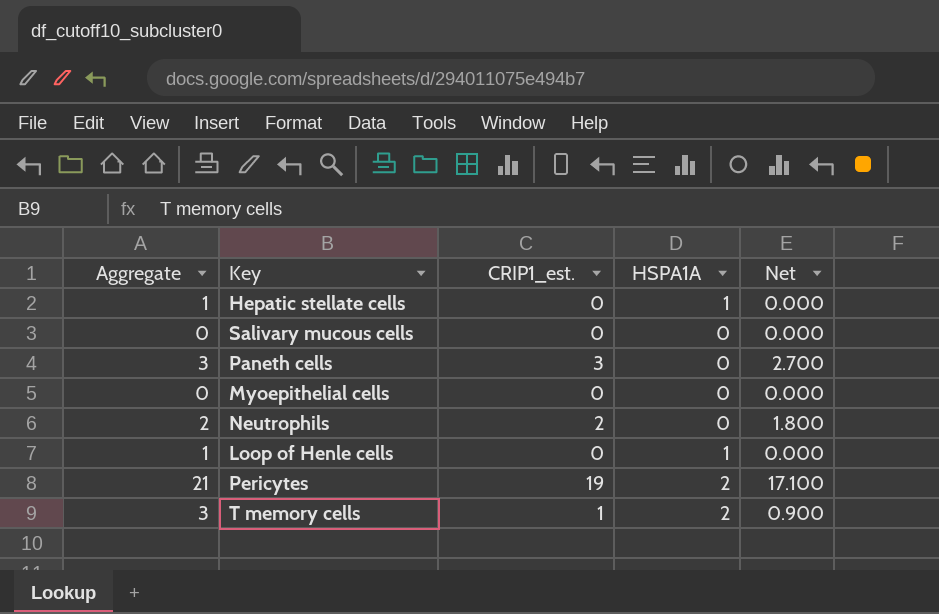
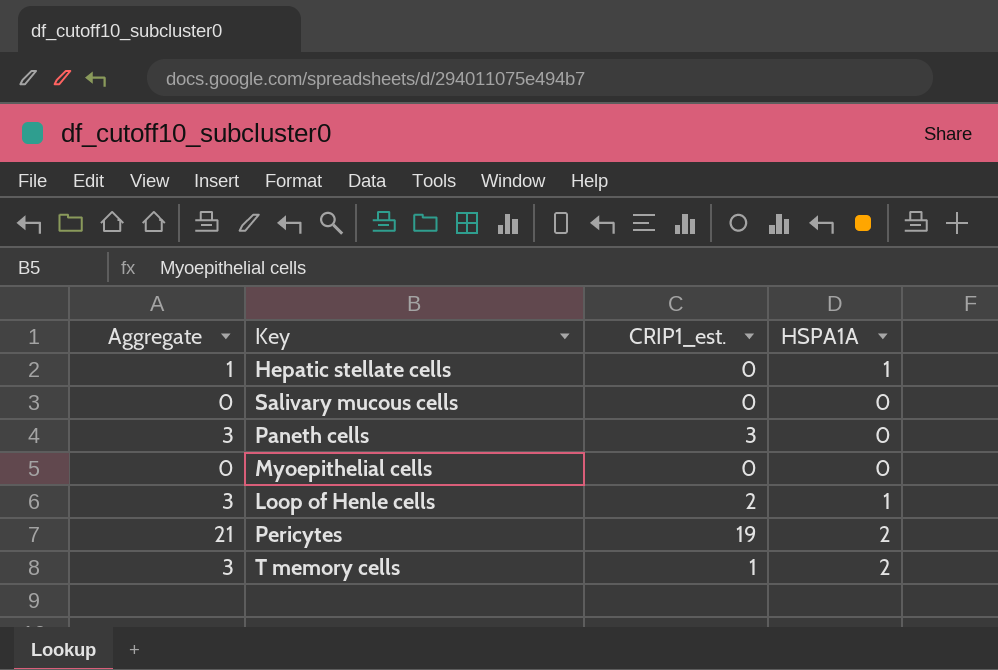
column Net | formula: [CRIP1_est.] * 0.9 -> none
row Neutrophils: 2 | 2 | 0 | 1.800 -> none
Loop of Henle cells | Aggregate: 1 -> 3
Loop of Henle cells | CRIP1_est.: 0 -> 2

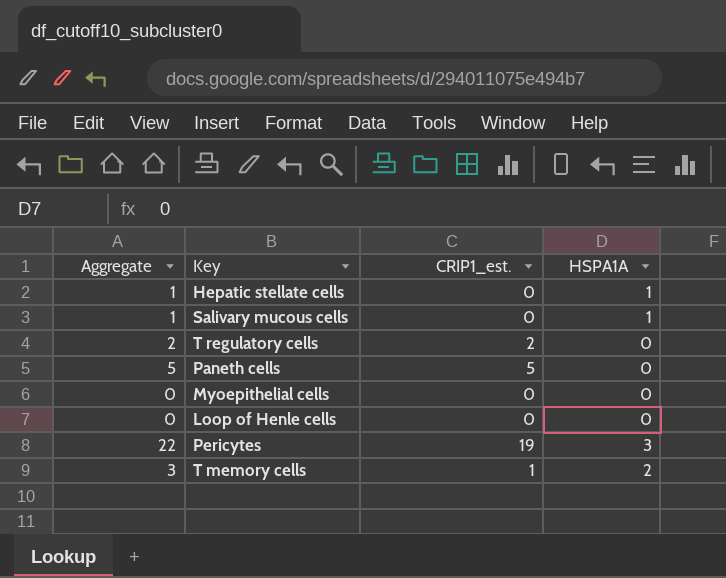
Salivary mucous cells | Aggregate: 0 -> 1
Salivary mucous cells | HSPA1A: 0 -> 1
row T regulatory cells: none -> 2 | 2 | 0
Paneth cells | Aggregate: 3 -> 5
Paneth cells | CRIP1_est.: 3 -> 5
Loop of Henle cells | Aggregate: 3 -> 0
Loop of Henle cells | CRIP1_est.: 2 -> 0
Loop of Henle cells | HSPA1A: 1 -> 0
Pericytes | Aggregate: 21 -> 22
Pericytes | HSPA1A: 2 -> 3

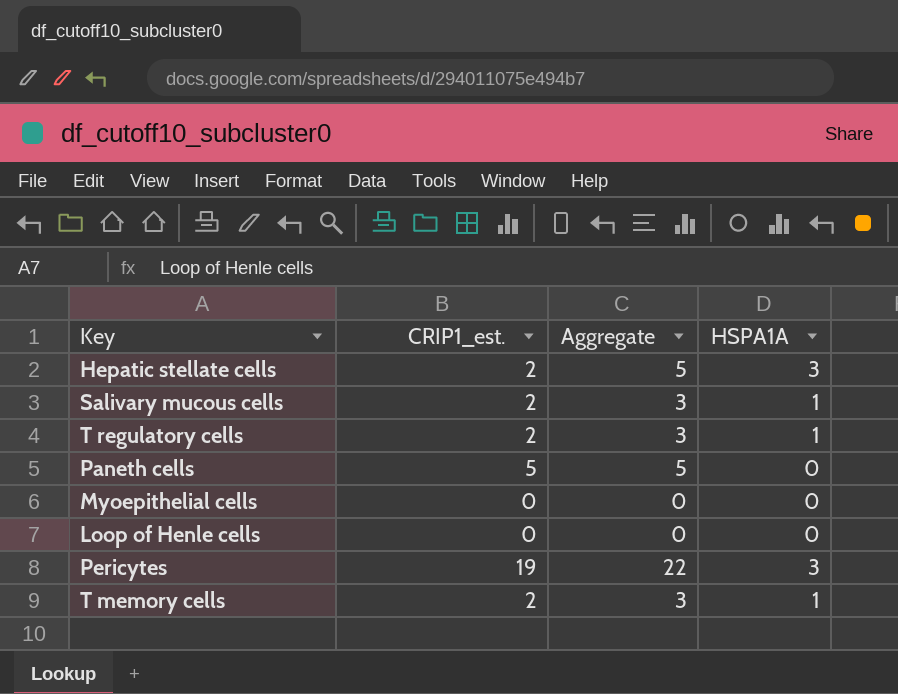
column Aggregate | position: 1 -> 3
Hepatic stellate cells | CRIP1_est.: 0 -> 2
Hepatic stellate cells | Aggregate: 1 -> 5
Hepatic stellate cells | HSPA1A: 1 -> 3
Salivary mucous cells | CRIP1_est.: 0 -> 2
Salivary mucous cells | Aggregate: 1 -> 3
T regulatory cells | Aggregate: 2 -> 3
T regulatory cells | HSPA1A: 0 -> 1
T memory cells | CRIP1_est.: 1 -> 2
T memory cells | HSPA1A: 2 -> 1

